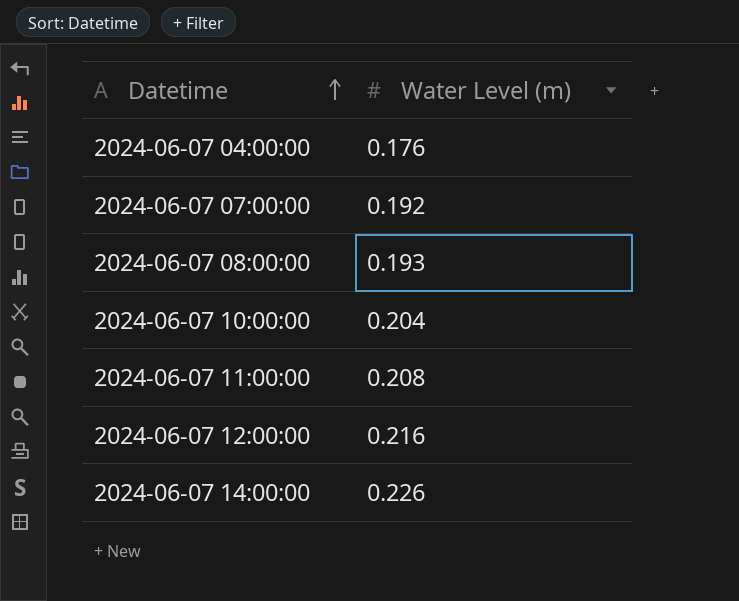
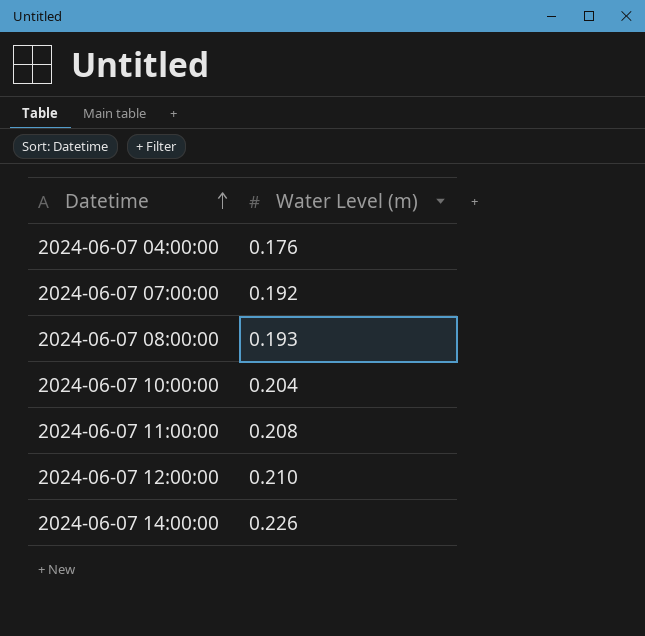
2024-06-07 12:00:00 | Water Level (m): 0.216 -> 0.210

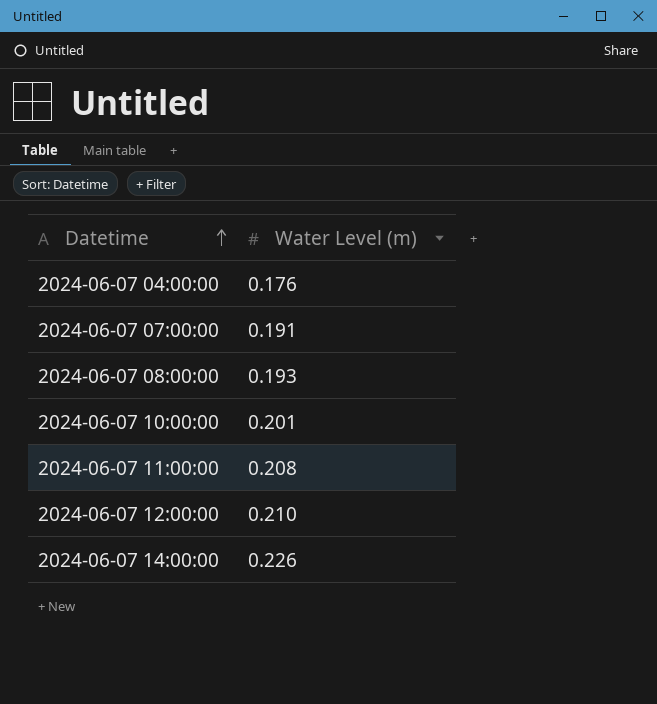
2024-06-07 07:00:00 | Water Level (m): 0.192 -> 0.191
2024-06-07 10:00:00 | Water Level (m): 0.204 -> 0.201

